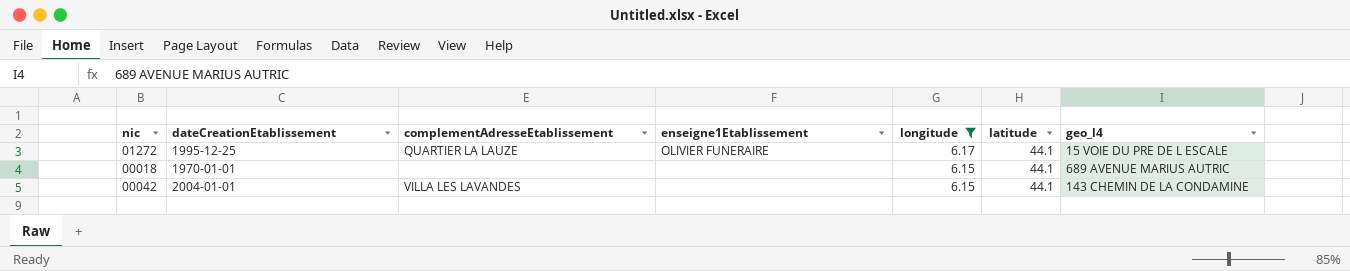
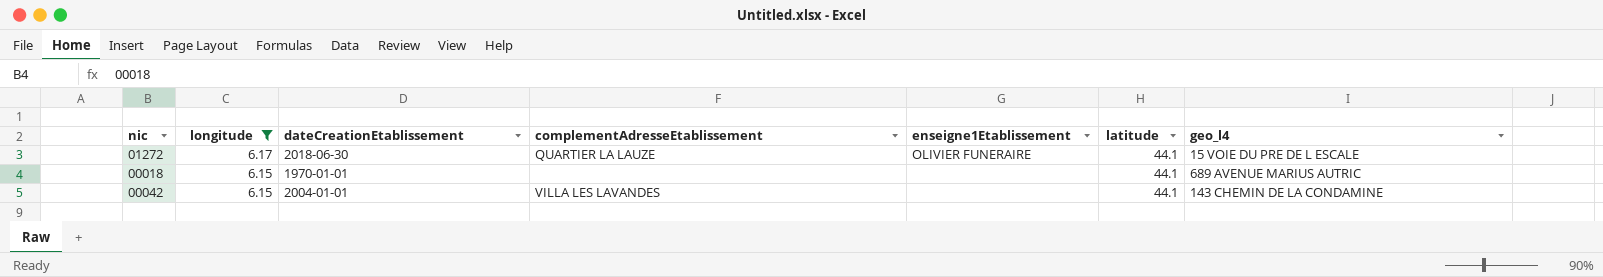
column longitude | position: 5 -> 2
01272 | dateCreationEtablissement: 1995-12-25 -> 2018-06-30

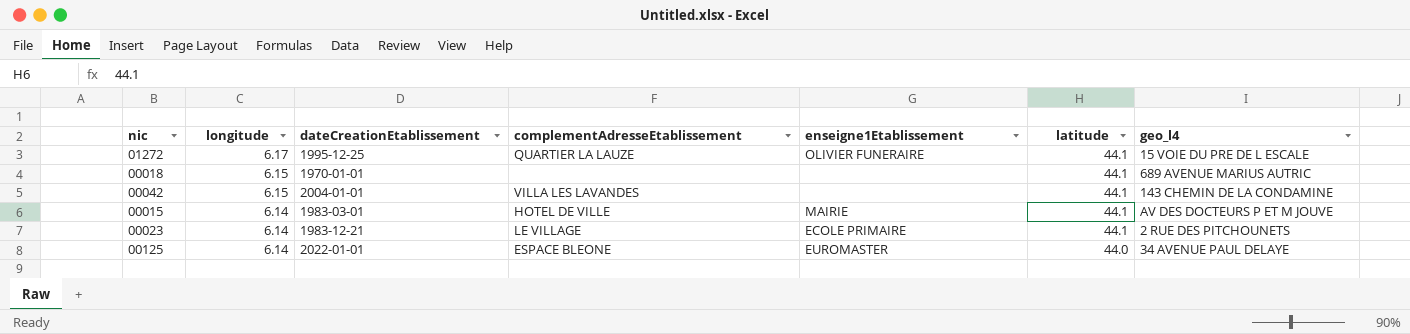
filter: longitude != 6.14 -> none
01272 | dateCreationEtablissement: 2018-06-30 -> 1995-12-25

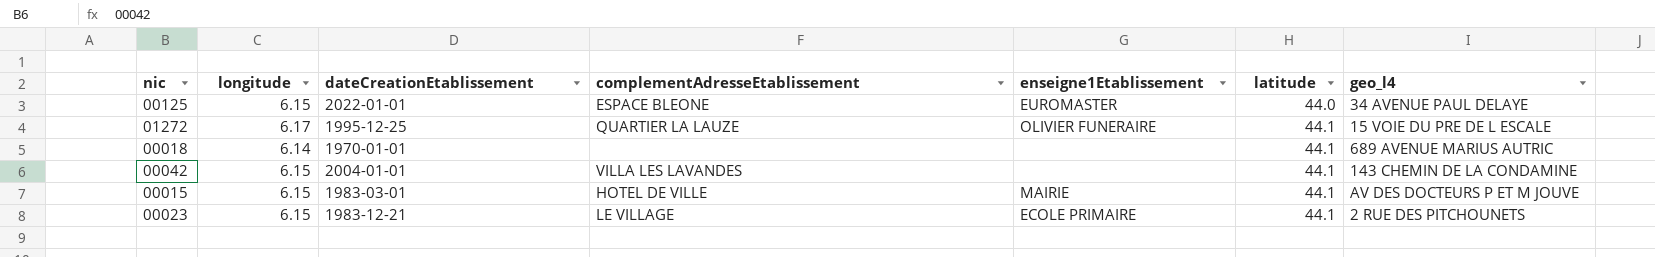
row order: longitude descending -> latitude ascending
00125 | longitude: 6.14 -> 6.15
00018 | longitude: 6.15 -> 6.14
00015 | longitude: 6.14 -> 6.15
00023 | longitude: 6.14 -> 6.15

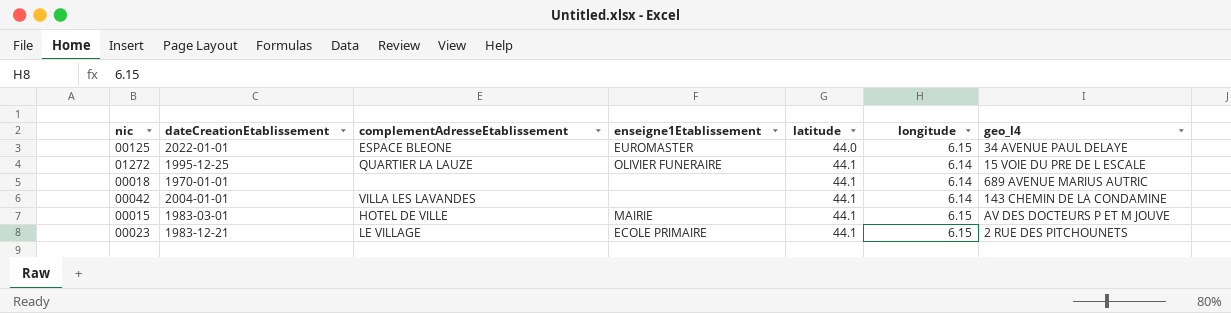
column longitude | position: 2 -> 6
01272 | longitude: 6.17 -> 6.14
00042 | longitude: 6.15 -> 6.14

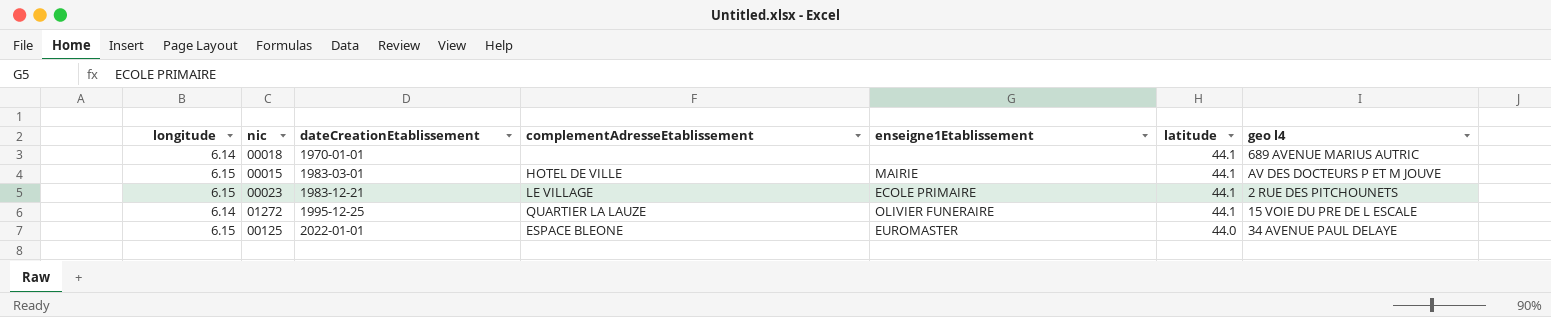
row order: latitude ascending -> dateCreationEtablissement ascending
column longitude | position: 6 -> 1
column name: geo_l4 -> geo l4
row 00042: 2004-01-01 | VILLA LES LAVANDES | none | 44.1 | 6.14 | 143 CHEMIN DE LA CONDAMINE -> none

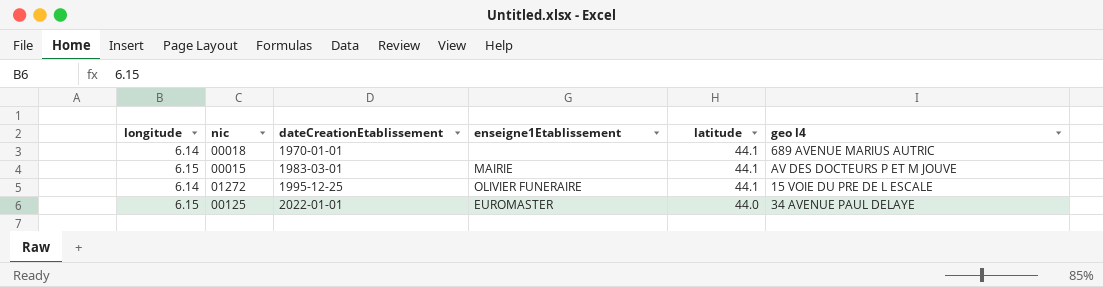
column complementAdresseEtablissement | position: 4 -> none
row 00023: 6.15 | 1983-12-21 | LE VILLAGE | ECOLE PRIMAIRE | 44.1 | 2 RUE DES PITCHOUNETS -> none

